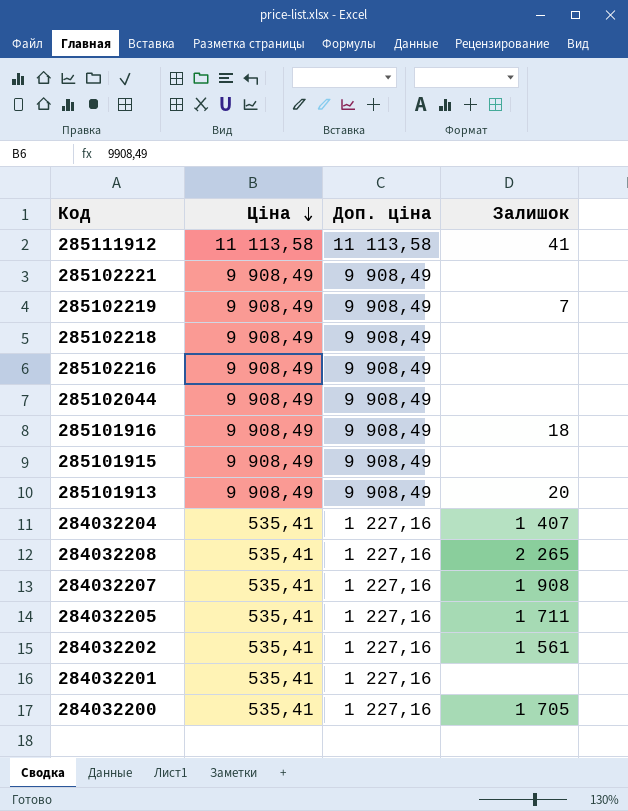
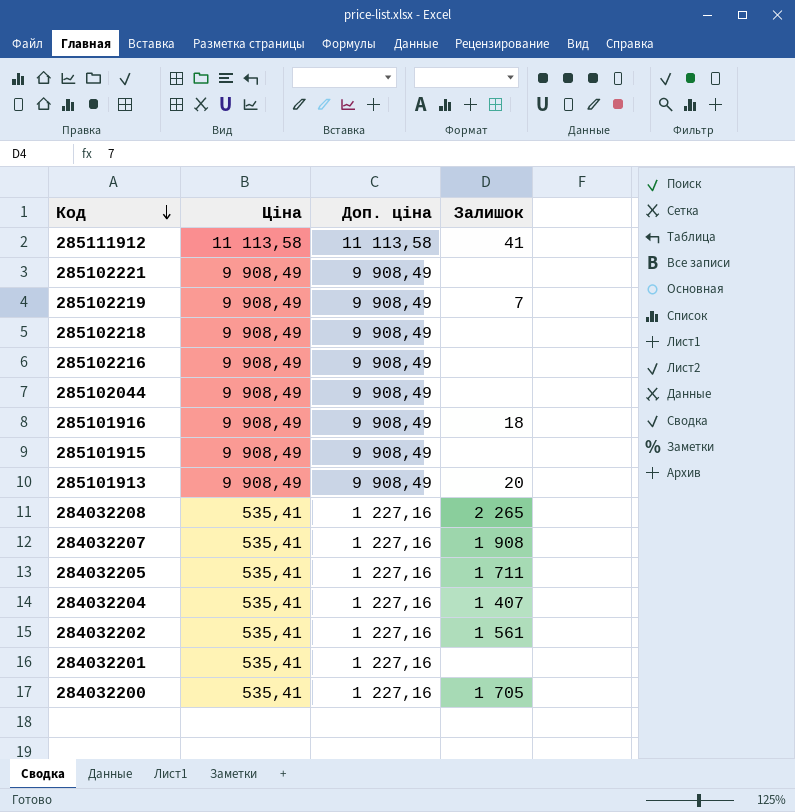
row order: Ціна descending -> Код descending

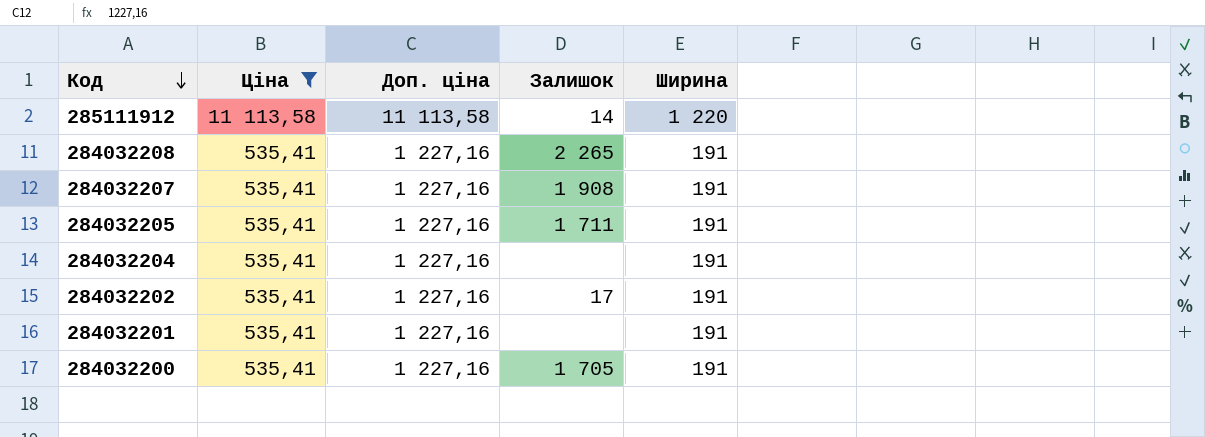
filter: none -> Ціна != 9 908,49
column Ширина | position: none -> 5
285111912 | Залишок: 41 -> 14
284032204 | Залишок: 1 407 -> none
284032202 | Залишок: 1 561 -> 17

